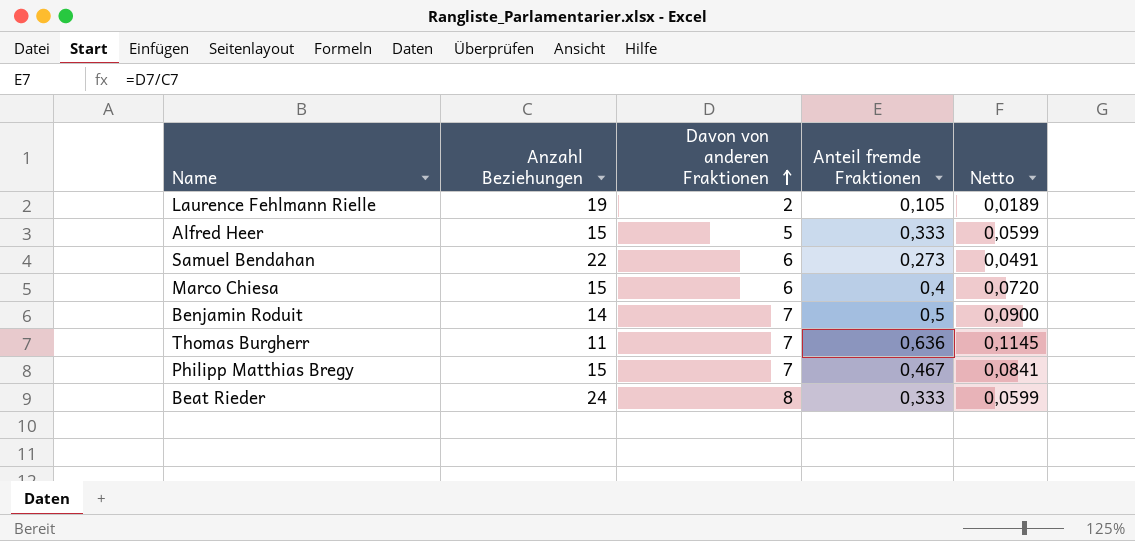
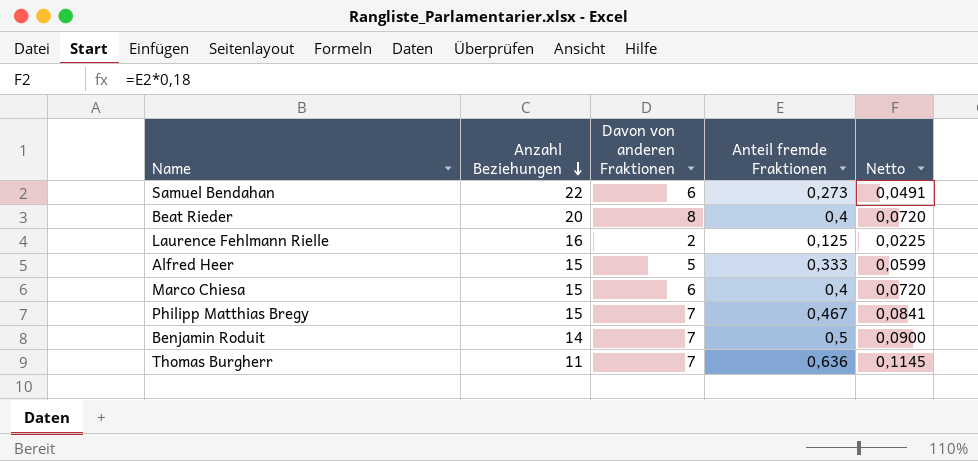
row order: Davon von anderen Fraktionen ascending -> Anzahl Beziehungen descending
Beat Rieder | Anzahl Beziehungen: 24 -> 20
Beat Rieder | Anteil fremde Fraktionen: 0,333 -> 0,4
Beat Rieder | Netto: 0,0599 -> 0,0720
Laurence Fehlmann Rielle | Anzahl Beziehungen: 19 -> 16
Laurence Fehlmann Rielle | Anteil fremde Fraktionen: 0,105 -> 0,125
Laurence Fehlmann Rielle | Netto: 0,0189 -> 0,0225

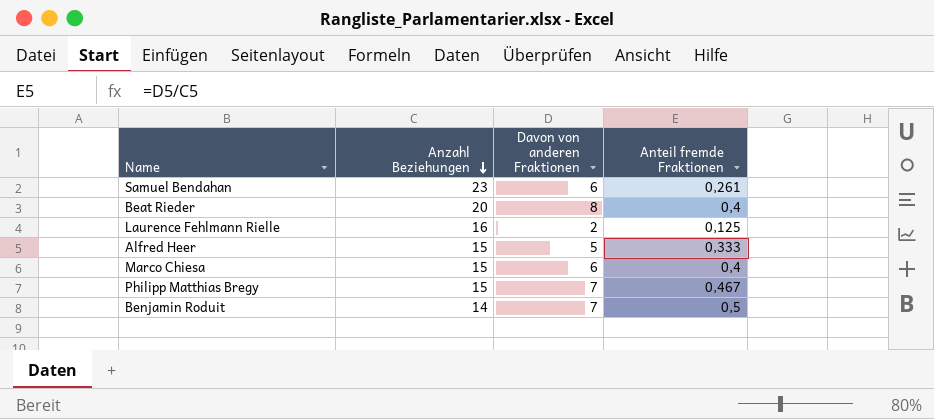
column Netto | formula: [Anteil fremde Fraktionen] * 0,18 -> none
row Thomas Burgherr: 11 | 7 | 0,636 | 0,1145 -> none
Samuel Bendahan | Anzahl Beziehungen: 22 -> 23
Samuel Bendahan | Anteil fremde Fraktionen: 0,273 -> 0,261

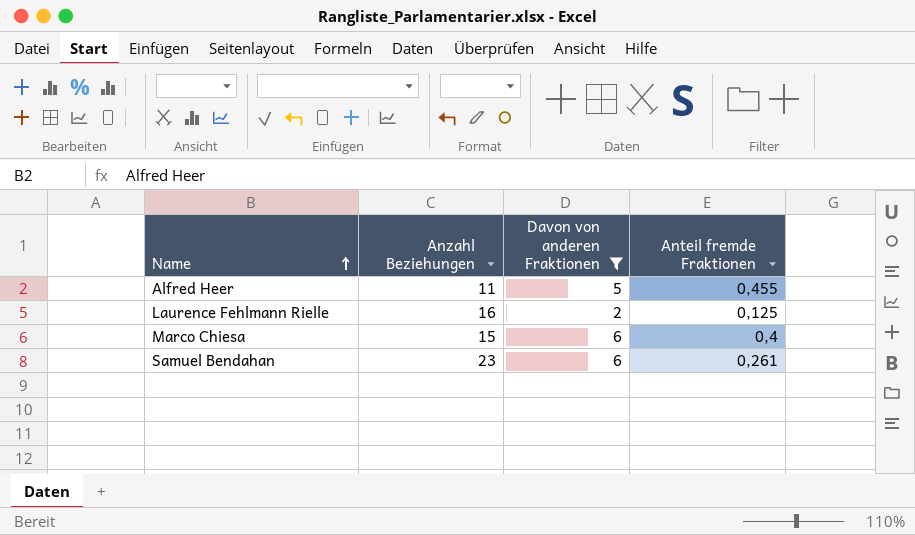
filter: none -> Davon von anderen Fraktionen <= 6
row order: Anzahl Beziehungen descending -> Name ascending
Alfred Heer | Anzahl Beziehungen: 15 -> 11
Alfred Heer | Anteil fremde Fraktionen: 0,333 -> 0,455

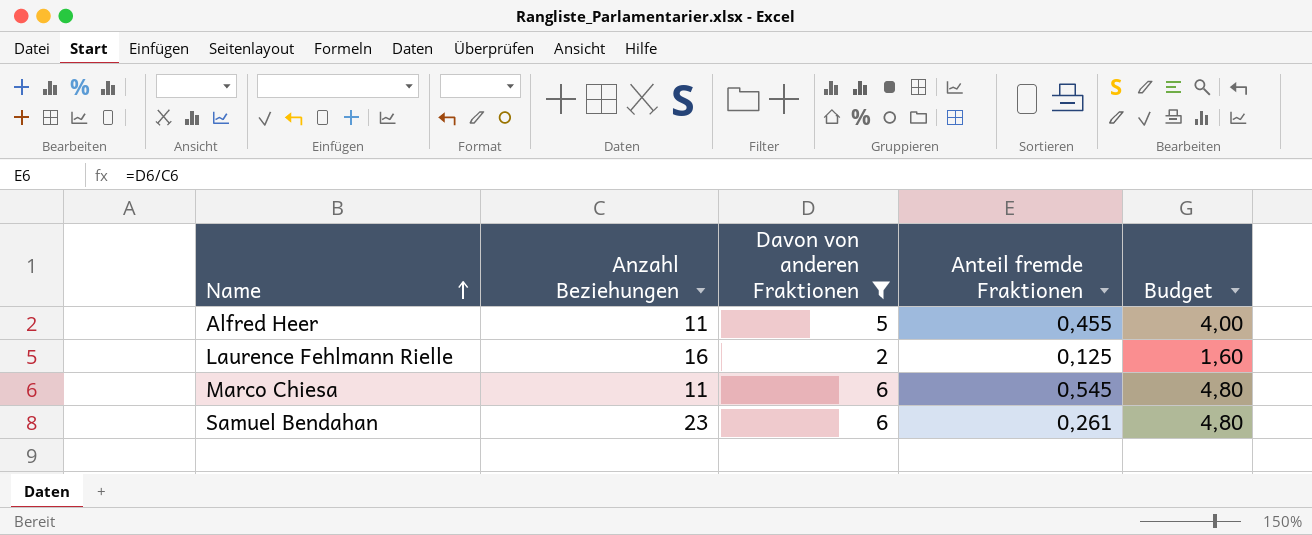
column Budget | formula: none -> [Davon von anderen Fraktionen] * 0,8
Marco Chiesa | Anzahl Beziehungen: 15 -> 11
Marco Chiesa | Anteil fremde Fraktionen: 0,4 -> 0,545

